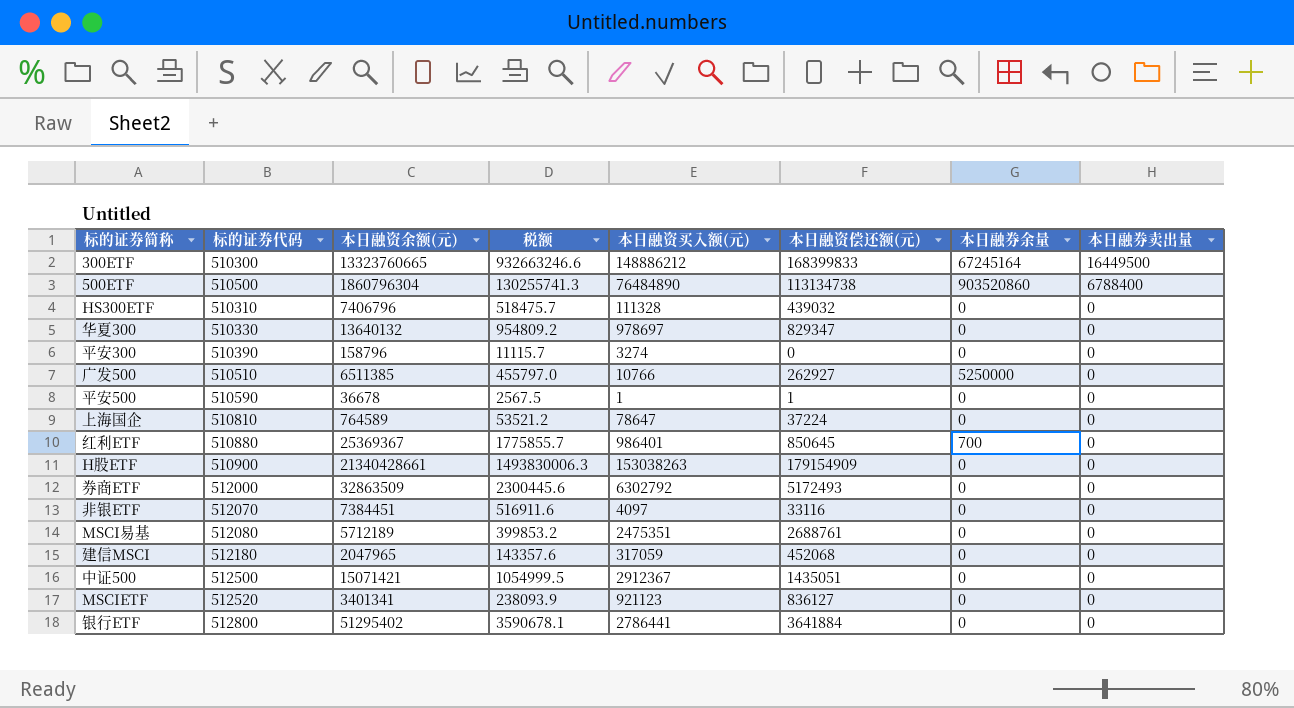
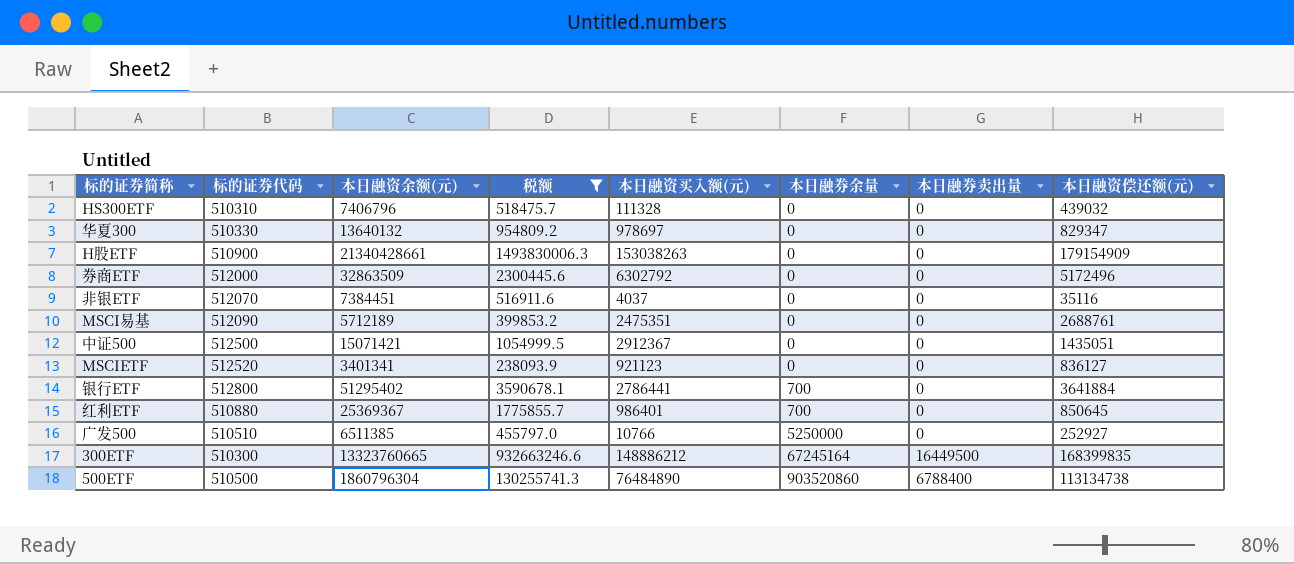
filter: none -> 税额 >= 238093.9
row order: 本日融券卖出量 descending -> 本日融券余量 ascending
column 本日融资偿还额(元) | position: 6 -> 8
券商ETF | 本日融资偿还额(元): 5172493 -> 5172496
非银ETF | 本日融资买入额(元): 4097 -> 4037
非银ETF | 本日融资偿还额(元): 33116 -> 35116
MSCI易基 | 标的证券代码: 512080 -> 512090
银行ETF | 本日融券余量: 0 -> 700
广发500 | 本日融资偿还额(元): 262927 -> 252927
300ETF | 本日融资偿还额(元): 168399833 -> 168399835

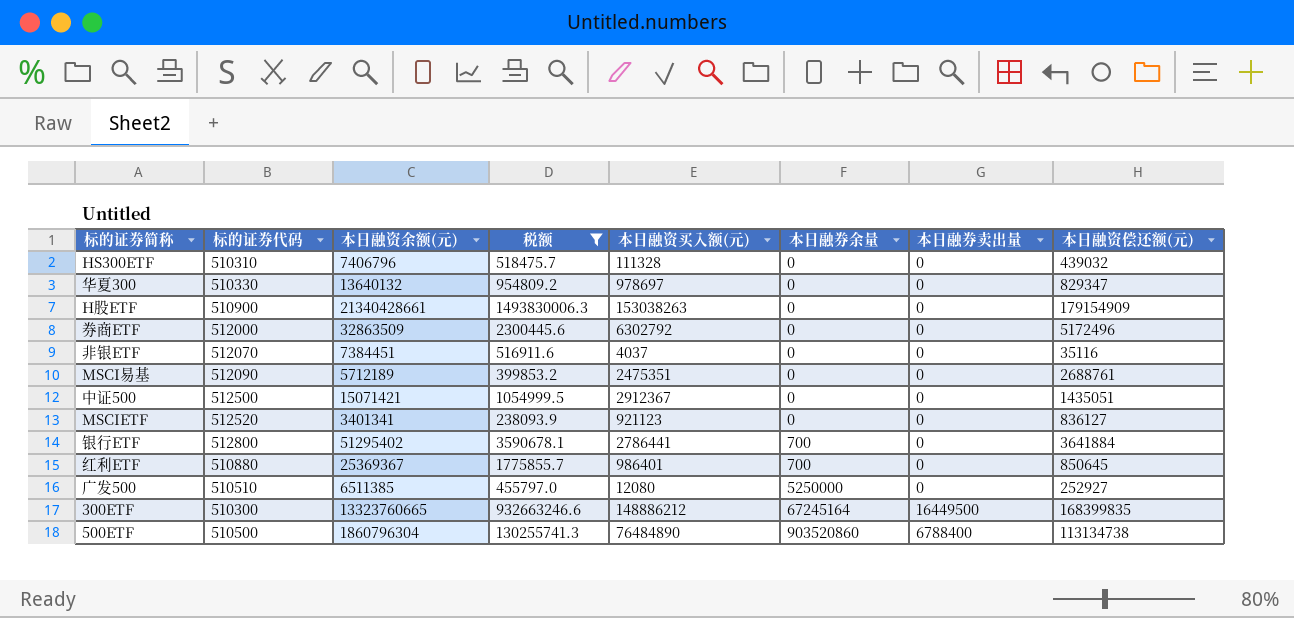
广发500 | 本日融资买入额(元): 10766 -> 12080

